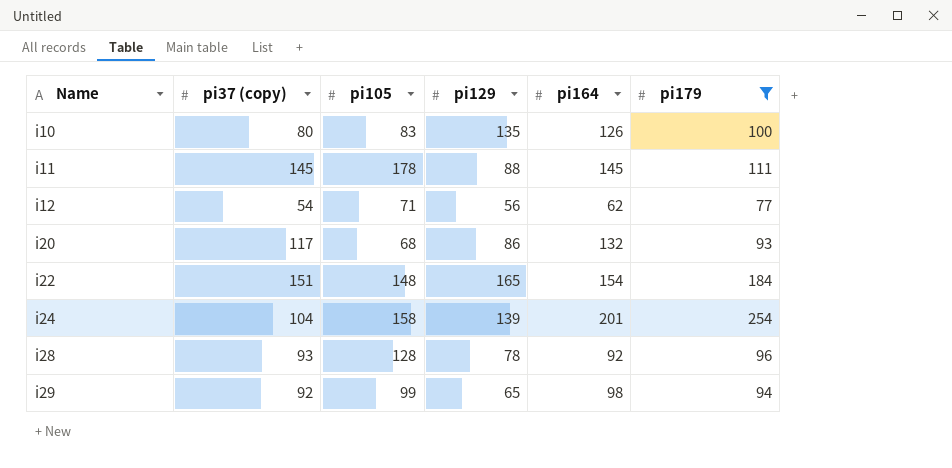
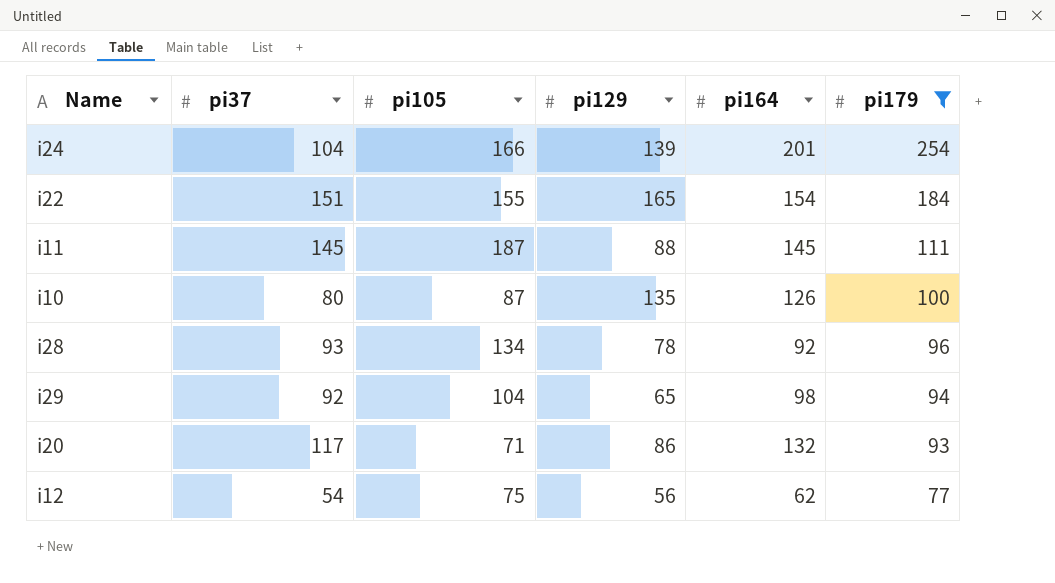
row order: Name ascending -> pi179 descending
column name: pi37 (copy) -> pi37
i24 | pi105: 158 -> 166
i22 | pi105: 148 -> 155
i11 | pi105: 178 -> 187
i10 | pi105: 83 -> 87
i28 | pi105: 128 -> 134
i29 | pi105: 99 -> 104
i20 | pi105: 68 -> 71
i12 | pi105: 71 -> 75

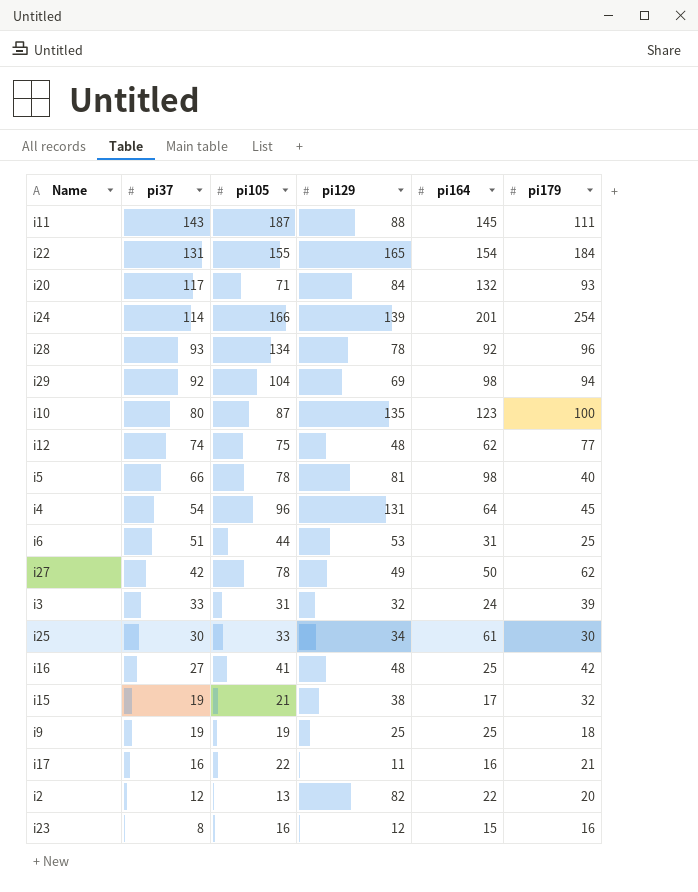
filter: pi179 >= 77 -> none
row order: pi179 descending -> pi37 descending
i11 | pi37: 145 -> 143
i22 | pi37: 151 -> 131
i20 | pi129: 86 -> 84
i24 | pi37: 104 -> 114
i29 | pi129: 65 -> 69
i10 | pi164: 126 -> 123
i12 | pi37: 54 -> 74
i12 | pi129: 56 -> 48

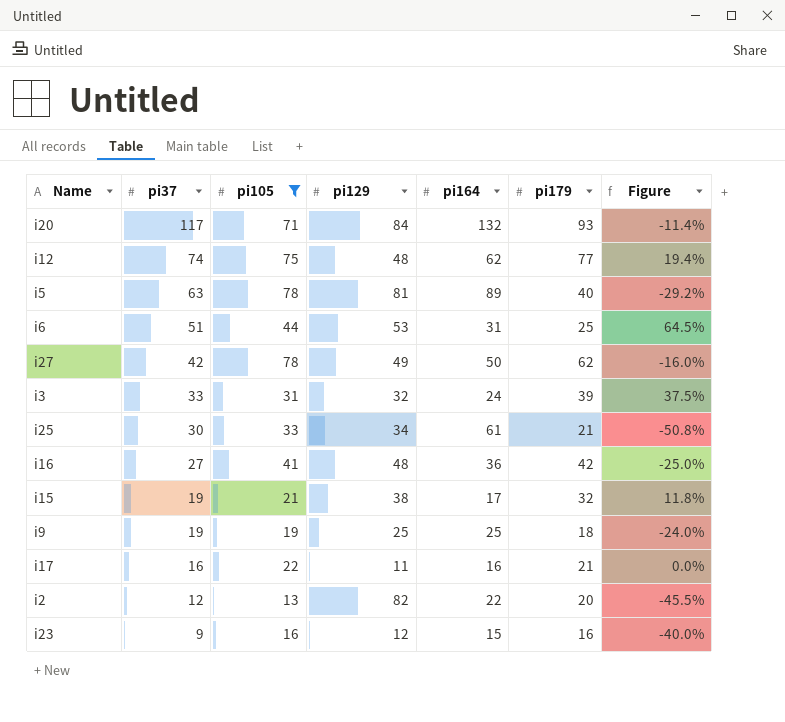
filter: none -> pi105 <= 78
column Figure | formula: none -> ([pi37] - [pi164]) / [pi164]
i5 | pi37: 66 -> 63
i5 | pi164: 98 -> 89
i25 | pi179: 30 -> 21
i16 | pi164: 25 -> 36
i23 | pi37: 8 -> 9

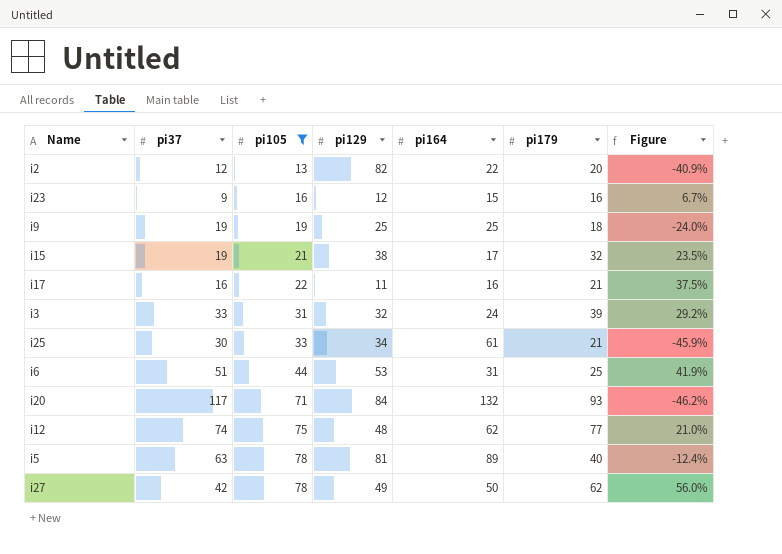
row order: pi37 descending -> pi105 ascending
column Figure | formula: ([pi37] - [pi164]) / [pi164] -> ([pi105] - [pi164]) / [pi164]
row i16: 27 | 41 | 48 | 36 | 42 | -25.0% -> none

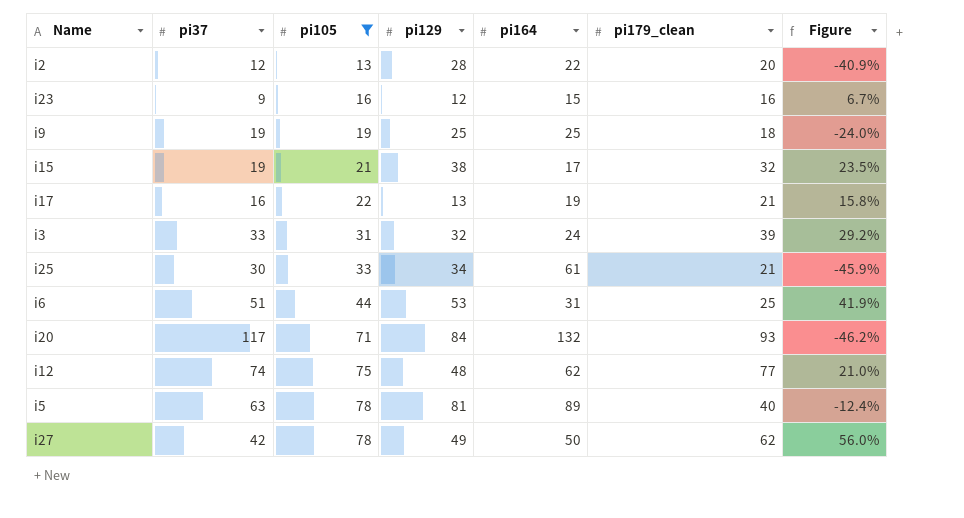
column name: pi179 -> pi179_clean
i2 | pi129: 82 -> 28
i17 | pi129: 11 -> 13
i17 | pi164: 16 -> 19
i17 | Figure: 37.5% -> 15.8%

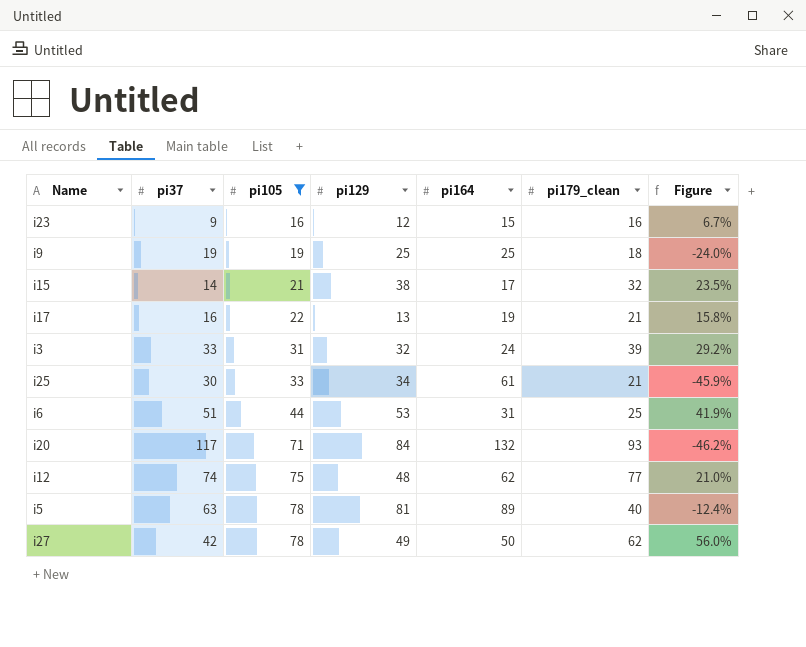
row i2: 12 | 13 | 28 | 22 | 20 | -40.9% -> none
i15 | pi37: 19 -> 14

